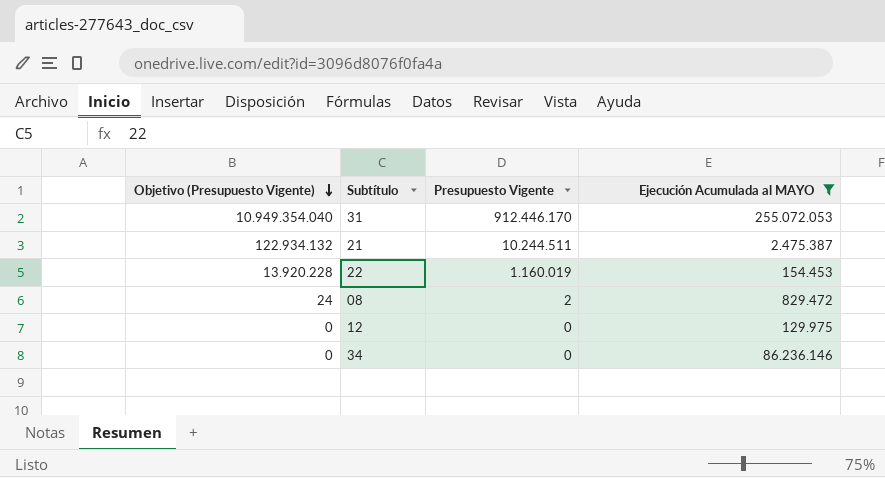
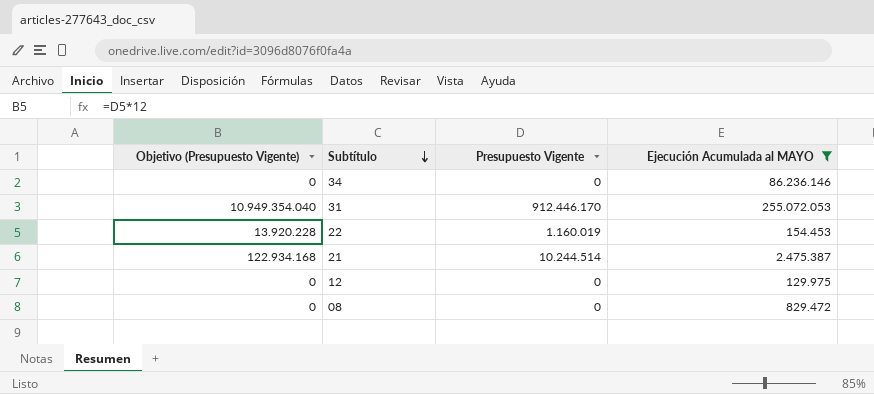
row order: Objetivo (Presupuesto Vigente) descending -> Subtítulo descending
21 | Objetivo (Presupuesto Vigente): 122.934.132 -> 122.934.168
21 | Presupuesto Vigente: 10.244.511 -> 10.244.514
08 | Objetivo (Presupuesto Vigente): 24 -> 0
08 | Presupuesto Vigente: 2 -> 0

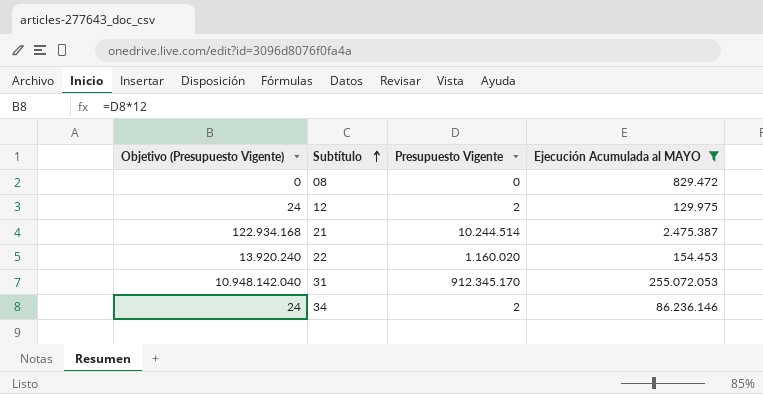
row order: Subtítulo descending -> Subtítulo ascending
12 | Objetivo (Presupuesto Vigente): 0 -> 24
12 | Presupuesto Vigente: 0 -> 2
22 | Objetivo (Presupuesto Vigente): 13.920.228 -> 13.920.240
22 | Presupuesto Vigente: 1.160.019 -> 1.160.020
31 | Objetivo (Presupuesto Vigente): 10.949.354.040 -> 10.948.142.040
31 | Presupuesto Vigente: 912.446.170 -> 912.345.170
34 | Objetivo (Presupuesto Vigente): 0 -> 24
34 | Presupuesto Vigente: 0 -> 2

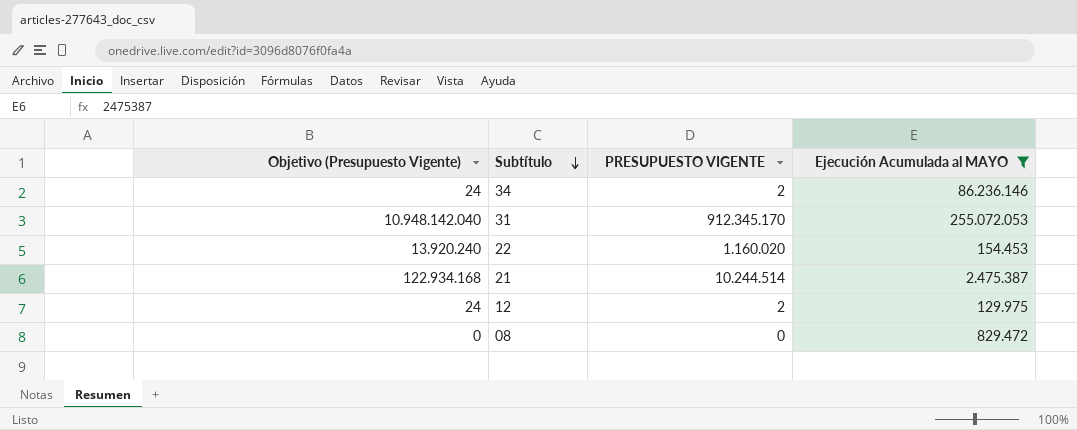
row order: Subtítulo ascending -> Subtítulo descending
column name: Presupuesto Vigente -> PRESUPUESTO VIGENTE

